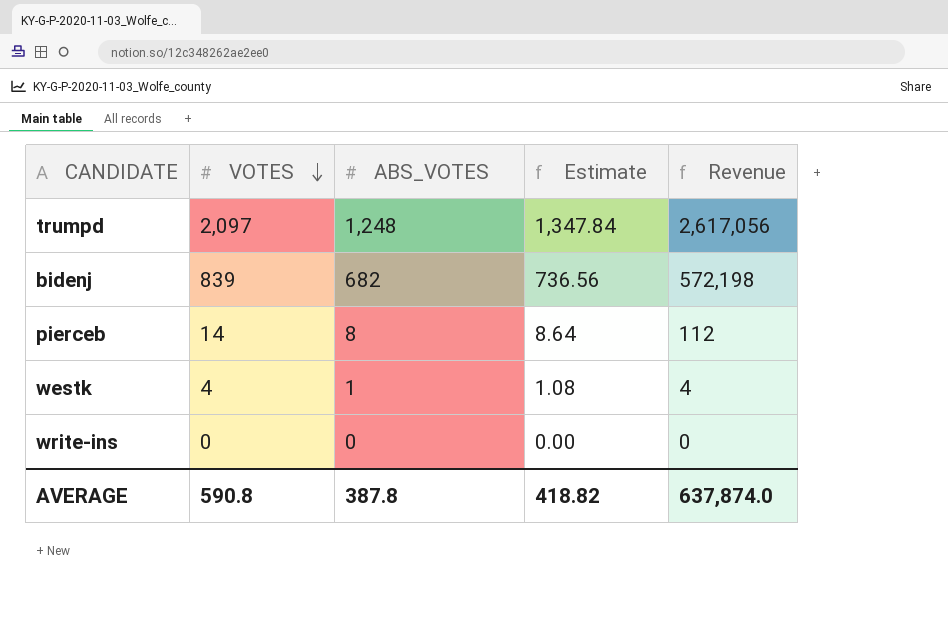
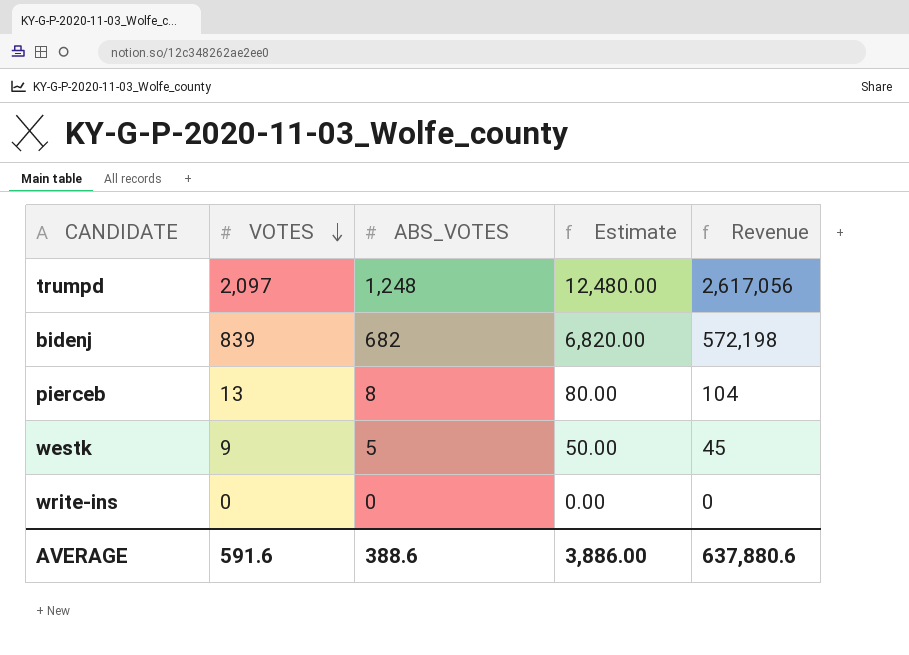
column Estimate | formula: [ABS_VOTES] * 1.08 -> [ABS_VOTES] * 10
pierceb | VOTES: 14 -> 13
pierceb | Revenue: 112 -> 104
westk | VOTES: 4 -> 9
westk | ABS_VOTES: 1 -> 5
westk | Revenue: 4 -> 45
AVERAGE | VOTES: 590.8 -> 591.6
AVERAGE | ABS_VOTES: 387.8 -> 388.6
AVERAGE | Estimate: 418.82 -> 3,886.00
AVERAGE | Revenue: 637,874.0 -> 637,880.6

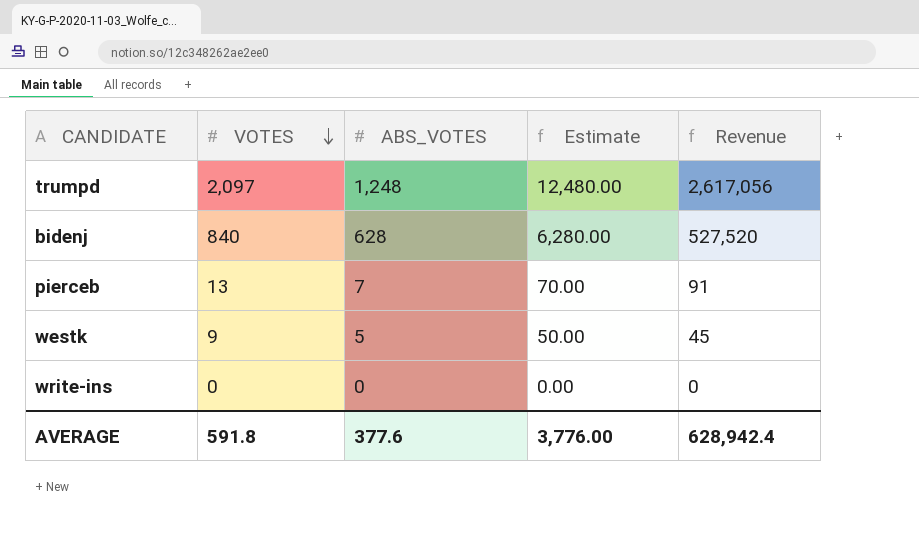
bidenj | VOTES: 839 -> 840
bidenj | ABS_VOTES: 682 -> 628
bidenj | Estimate: 6,820.00 -> 6,280.00
bidenj | Revenue: 572,198 -> 527,520
pierceb | ABS_VOTES: 8 -> 7
pierceb | Estimate: 80.00 -> 70.00
pierceb | Revenue: 104 -> 91
AVERAGE | VOTES: 591.6 -> 591.8
AVERAGE | ABS_VOTES: 388.6 -> 377.6
AVERAGE | Estimate: 3,886.00 -> 3,776.00
AVERAGE | Revenue: 637,880.6 -> 628,942.4

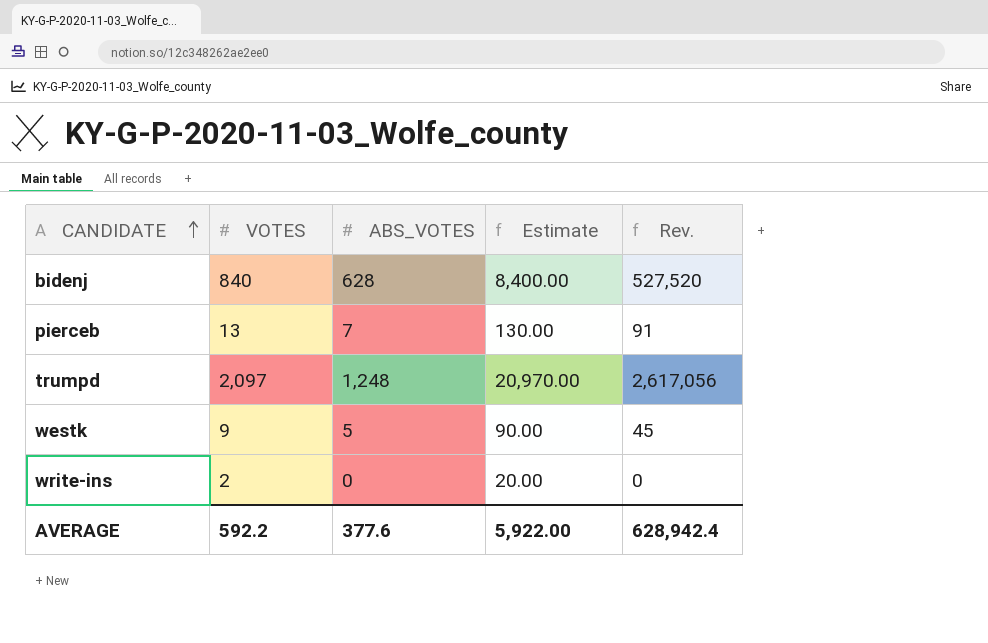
row order: VOTES descending -> CANDIDATE ascending
column Estimate | formula: [ABS_VOTES] * 10 -> [VOTES] * 10
column name: Revenue -> Rev.
write-ins | VOTES: 0 -> 2
AVERAGE | VOTES: 591.8 -> 592.2
AVERAGE | Estimate: 3,776.00 -> 5,922.00

